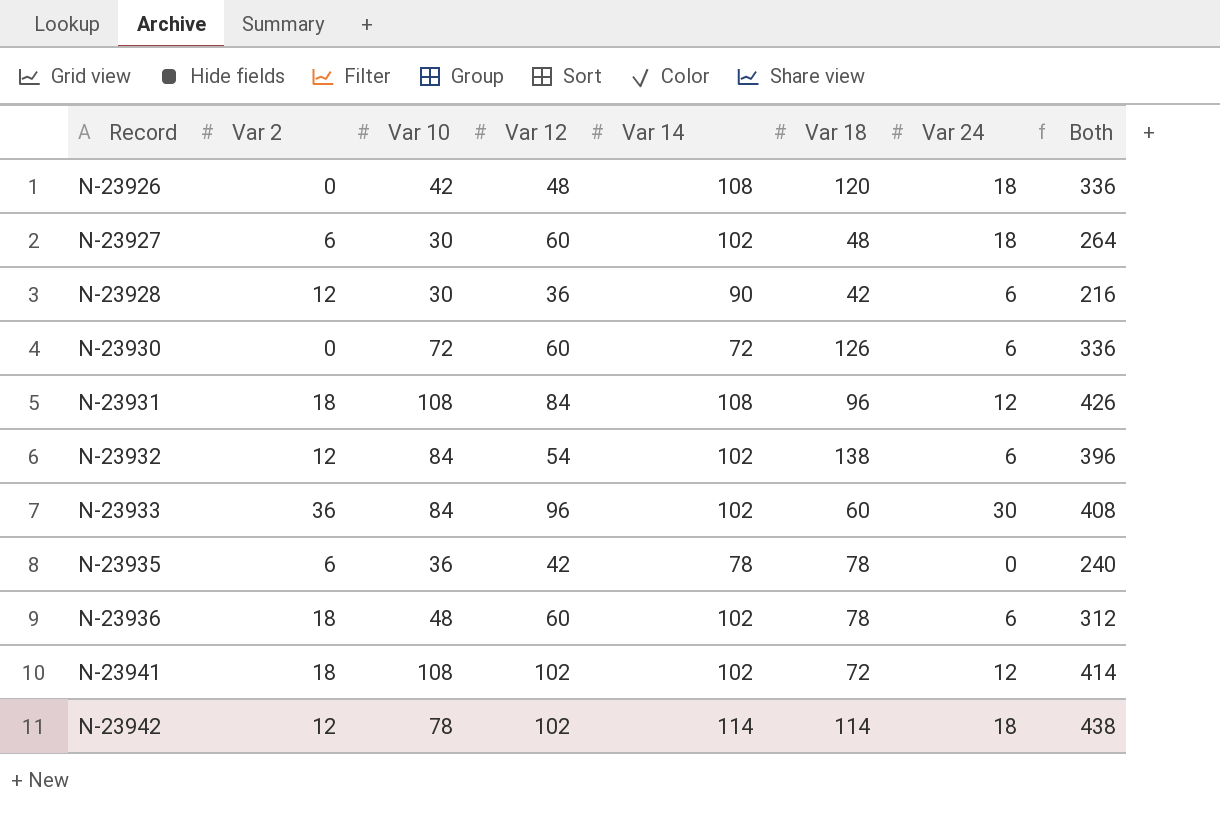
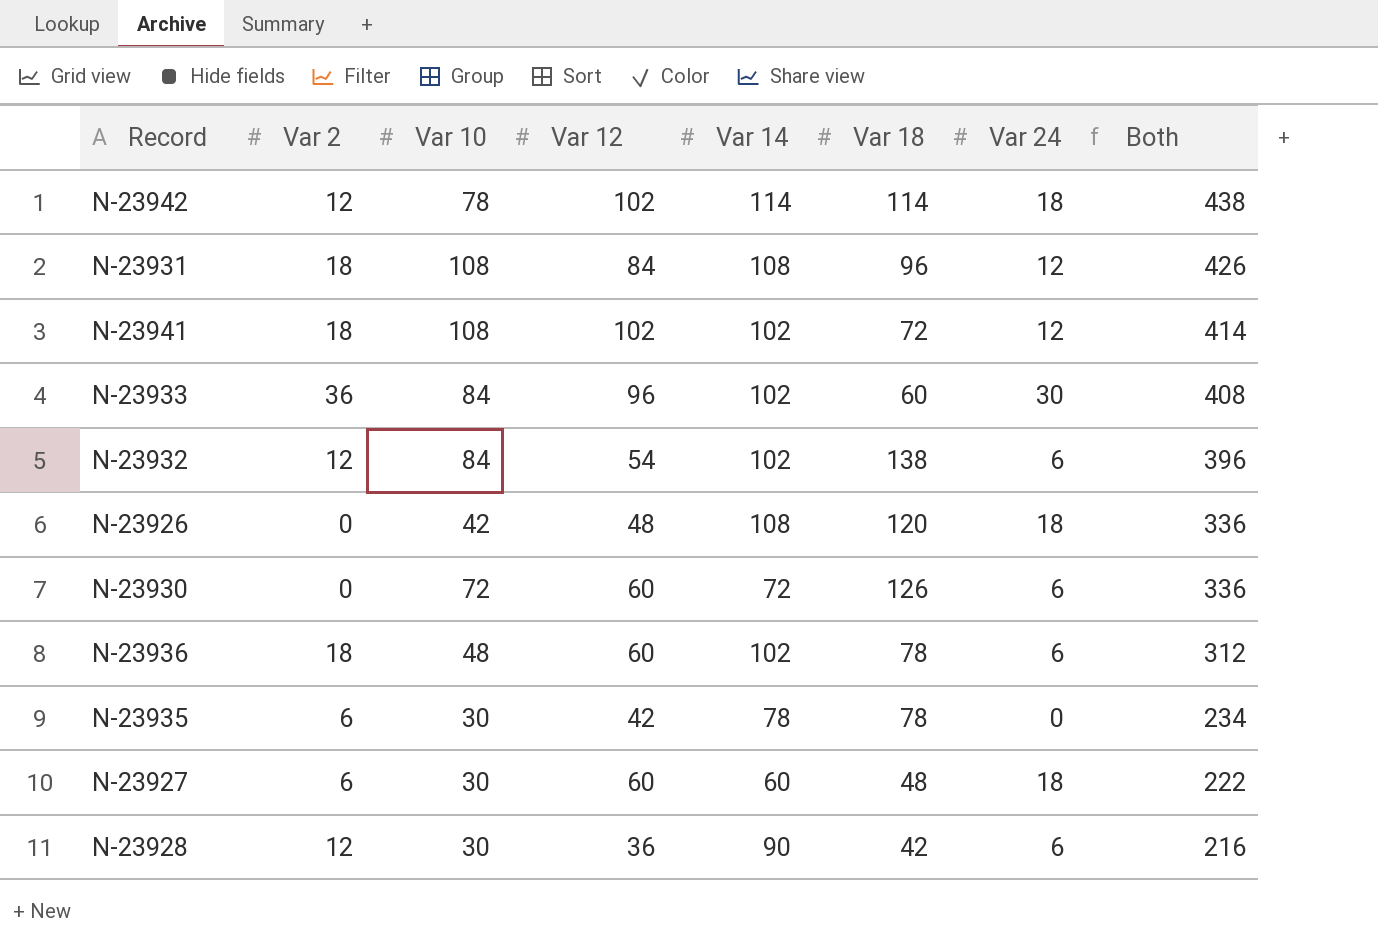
row order: Record ascending -> Both descending
N-23935 | Var 10: 36 -> 30
N-23935 | Both: 240 -> 234
N-23927 | Var 14: 102 -> 60
N-23927 | Both: 264 -> 222

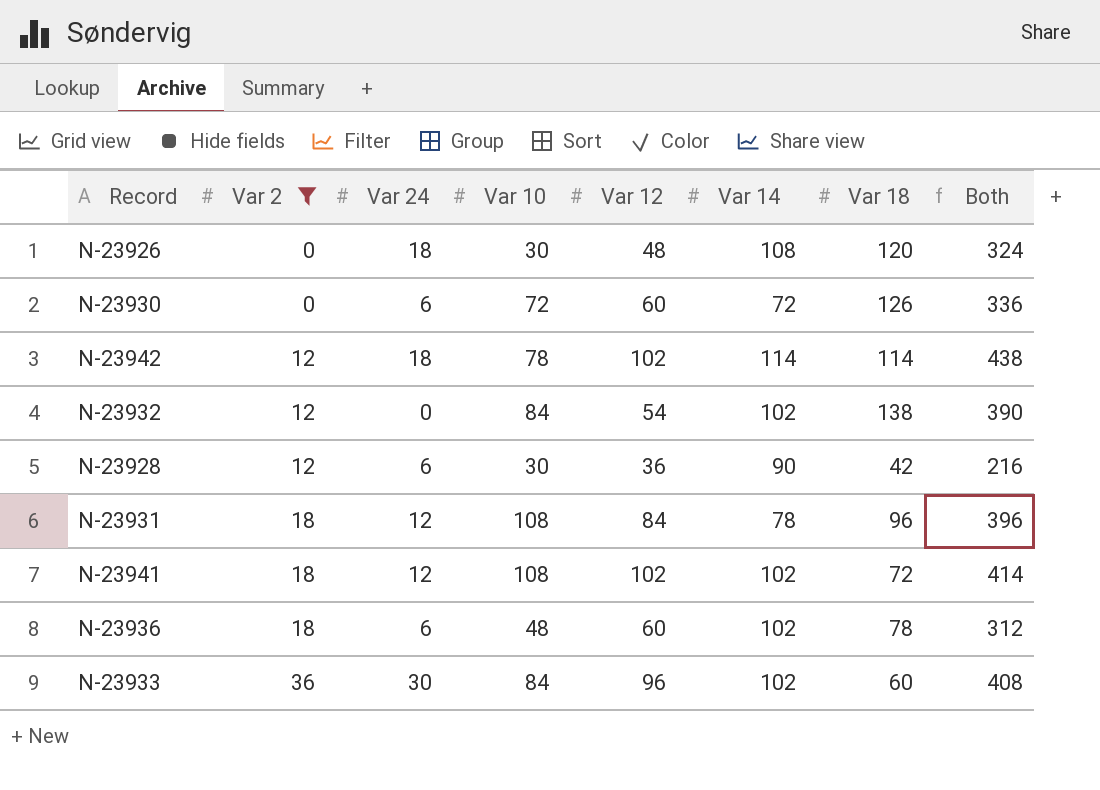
filter: none -> Var 2 != 6
row order: Both descending -> Var 2 ascending
column Var 24 | position: 7 -> 3
N-23926 | Var 10: 42 -> 30
N-23926 | Both: 336 -> 324
N-23932 | Var 24: 6 -> 0
N-23932 | Both: 396 -> 390
N-23931 | Var 14: 108 -> 78
N-23931 | Both: 426 -> 396

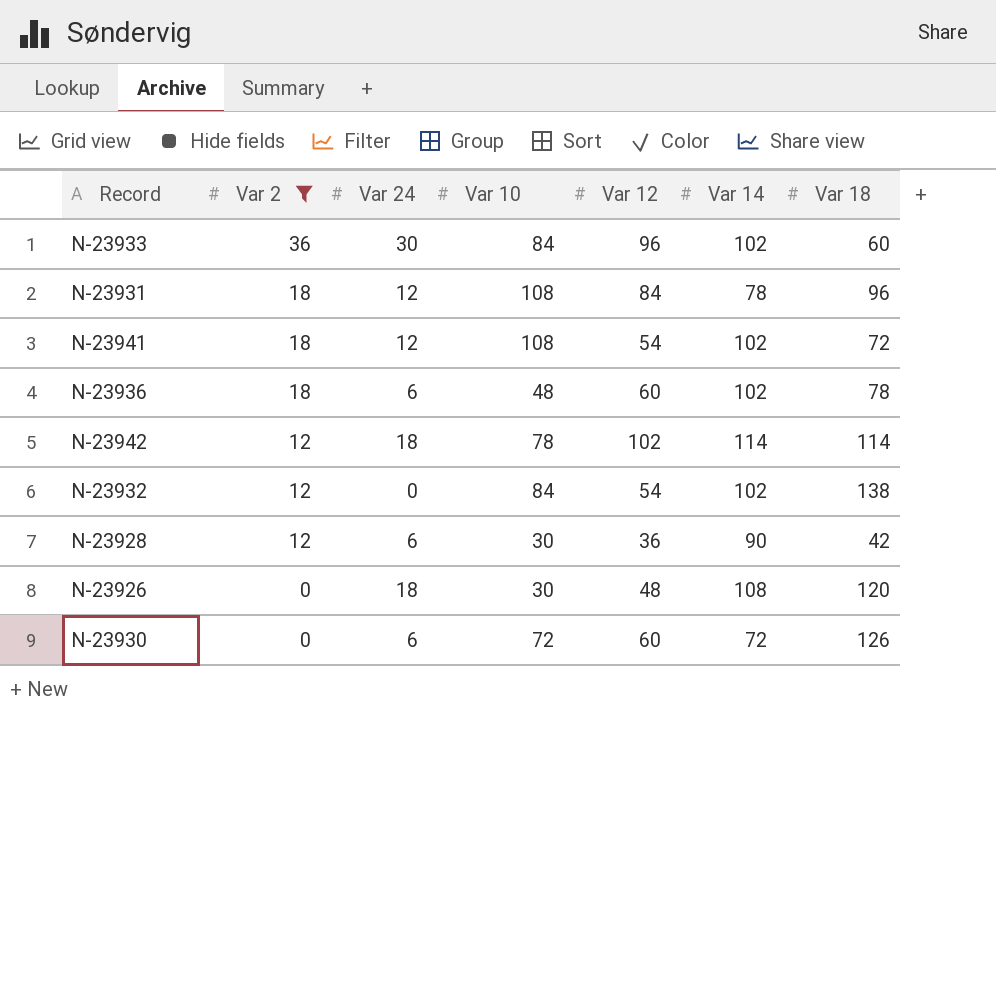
row order: Var 2 ascending -> Var 2 descending
column Both | formula: [Var 2] + [Var 24] + [Var 10] + [Var 12] + [Var 14] + [Var 18] -> none
N-23941 | Var 12: 102 -> 54

